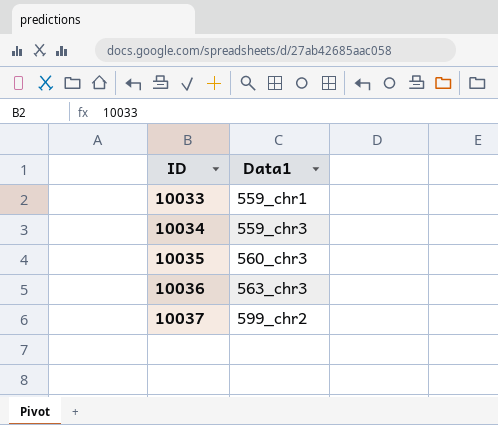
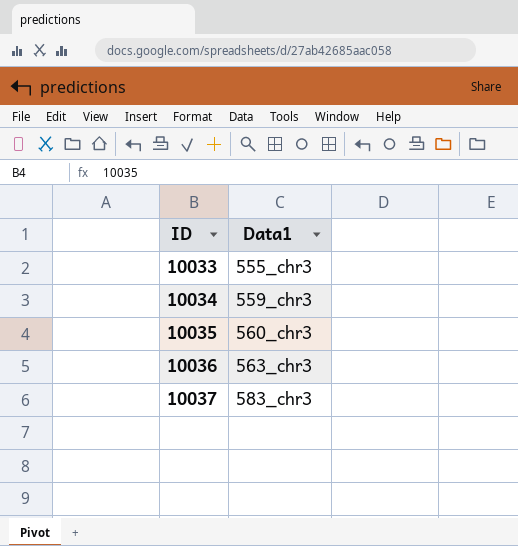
10033 | Data1: 559_chr1 -> 555_chr3
10037 | Data1: 599_chr2 -> 583_chr3

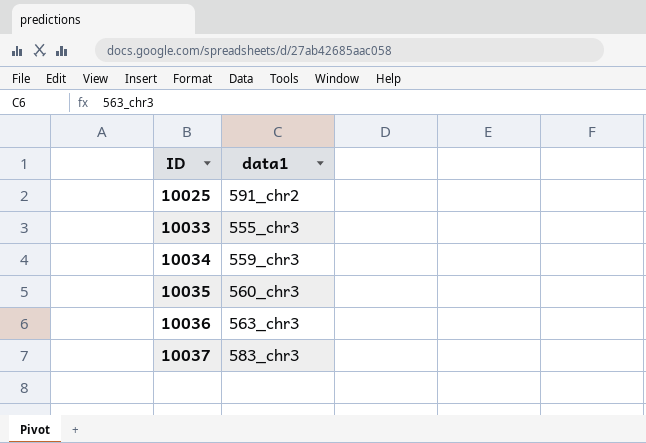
column name: Data1 -> data1
row 10025: none -> 591_chr2

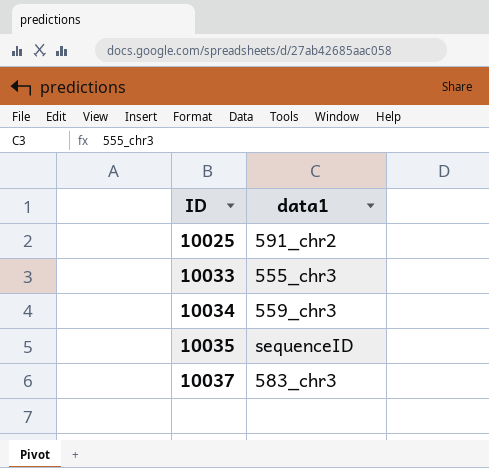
row 10036: 563_chr3 -> none
10035 | data1: 560_chr3 -> sequenceID

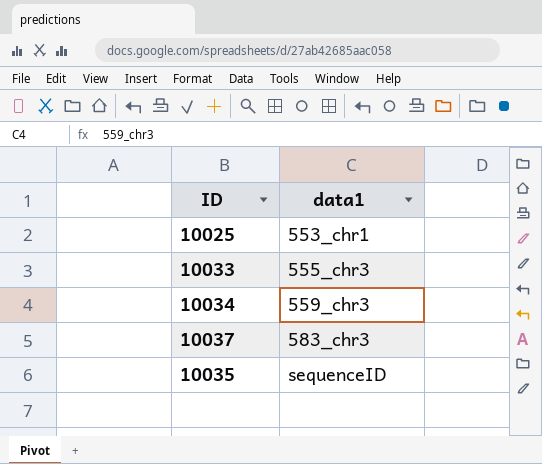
row order: ID ascending -> data1 ascending
10025 | data1: 591_chr2 -> 553_chr1

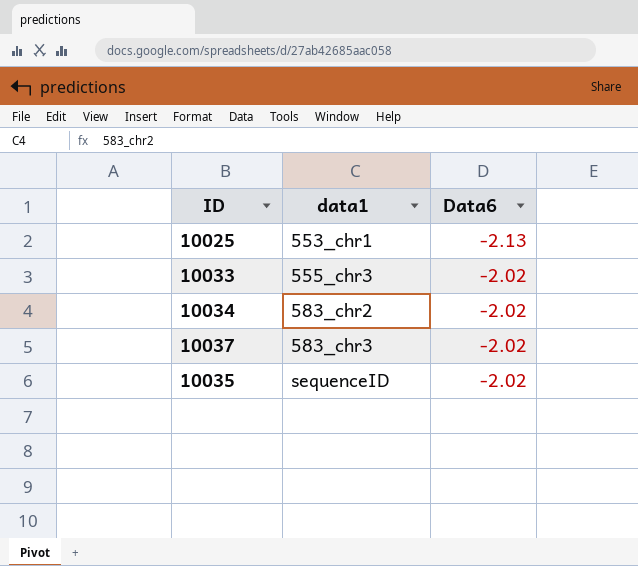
column Data6 | position: none -> 3
10034 | data1: 559_chr3 -> 583_chr2

